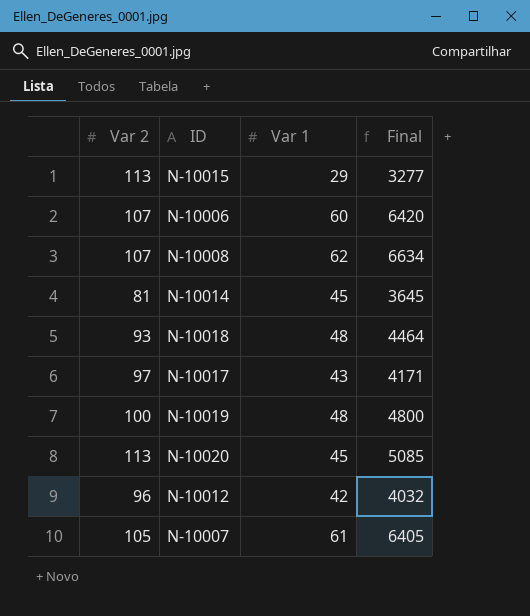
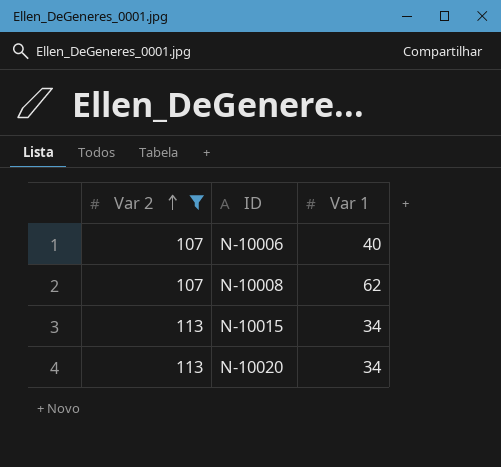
filter: none -> Var 2 >= 107
row order: none -> Var 2 ascending
column Final | formula: [Var 2] * [Var 1] -> none
N-10006 | Var 1: 60 -> 40
N-10015 | Var 1: 29 -> 34
N-10020 | Var 1: 45 -> 34

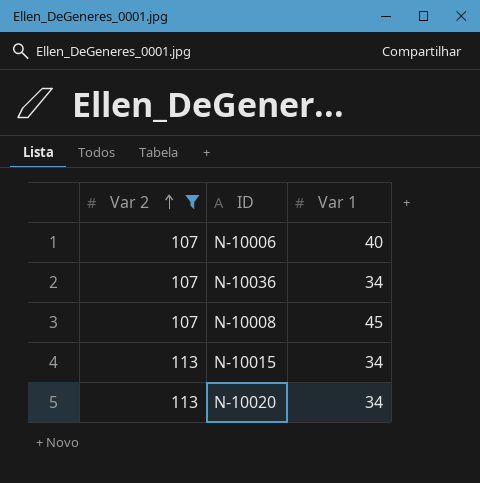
row N-10036: none -> 107 | 34
N-10008 | Var 1: 62 -> 45

